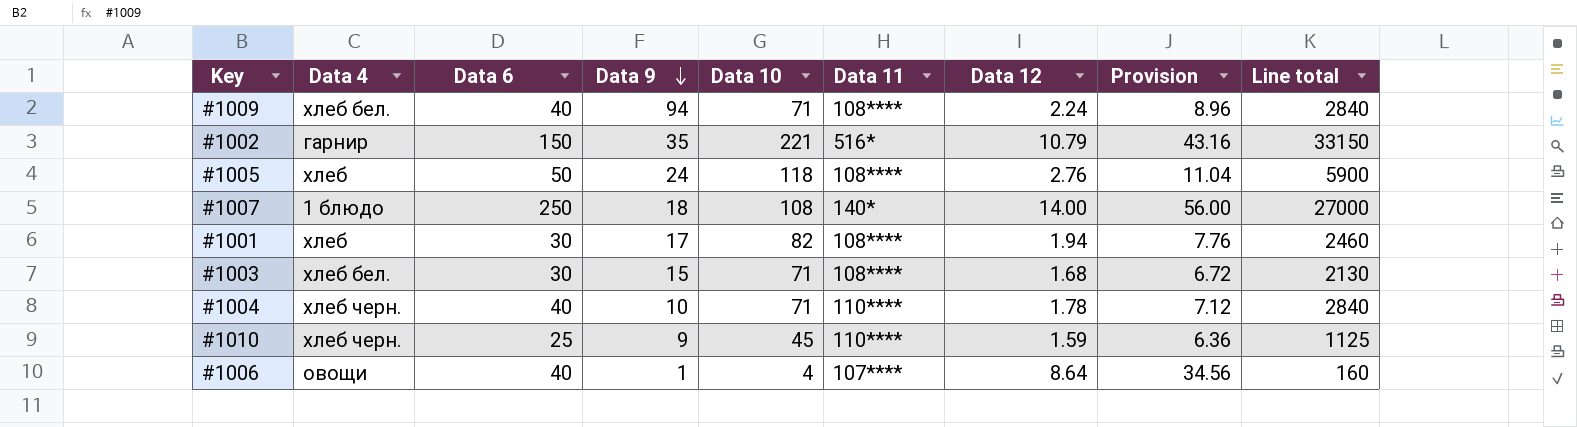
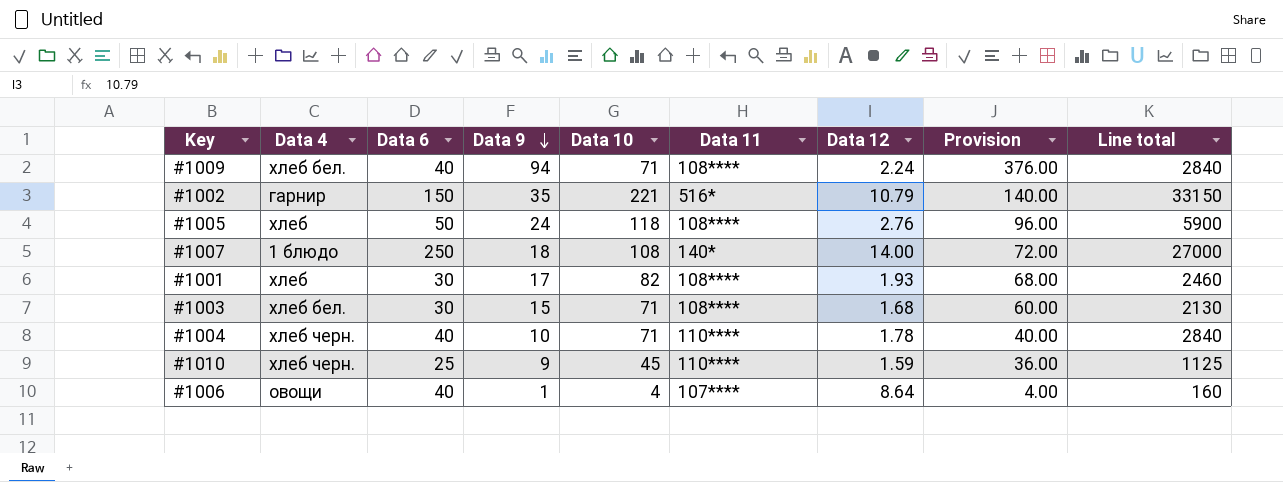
column Provision | formula: [Data 12] * 4 -> [Data 9] * 4
#1001 | Data 12: 1.94 -> 1.93

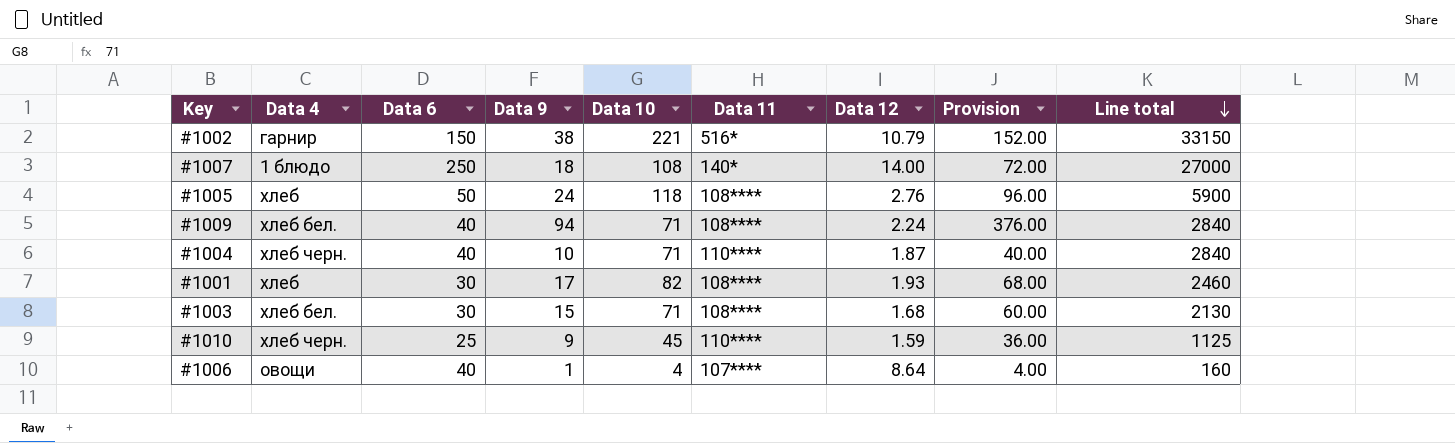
row order: Data 9 descending -> Line total descending
#1002 | Data 9: 35 -> 38
#1002 | Provision: 140.00 -> 152.00
#1004 | Data 12: 1.78 -> 1.87

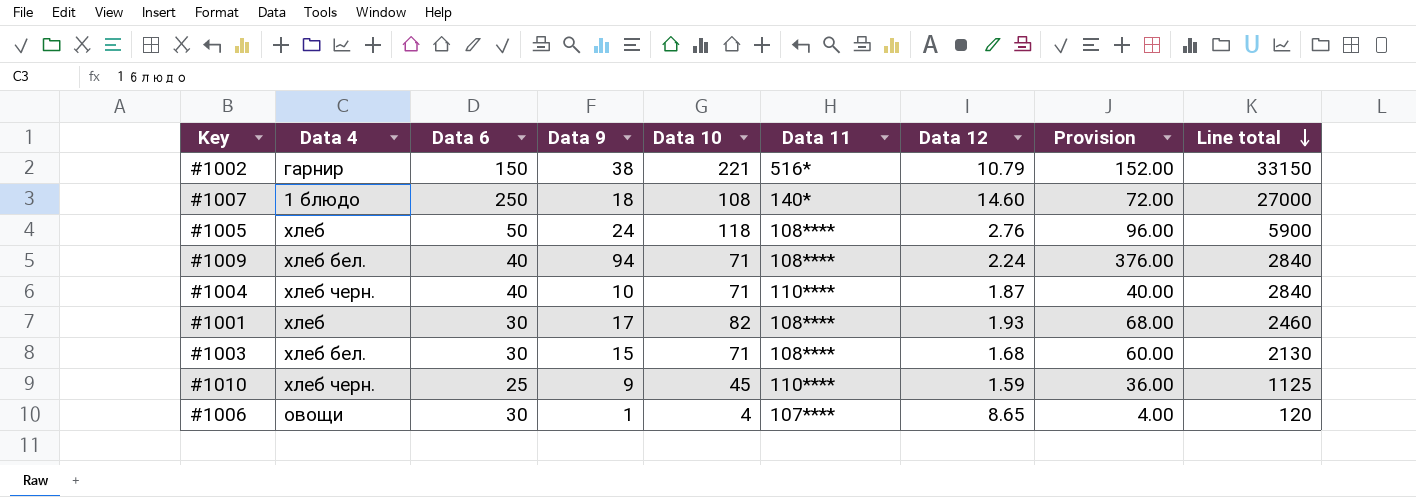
#1007 | Data 12: 14.00 -> 14.60
#1006 | Data 6: 40 -> 30
#1006 | Data 12: 8.64 -> 8.65
#1006 | Line total: 160 -> 120

